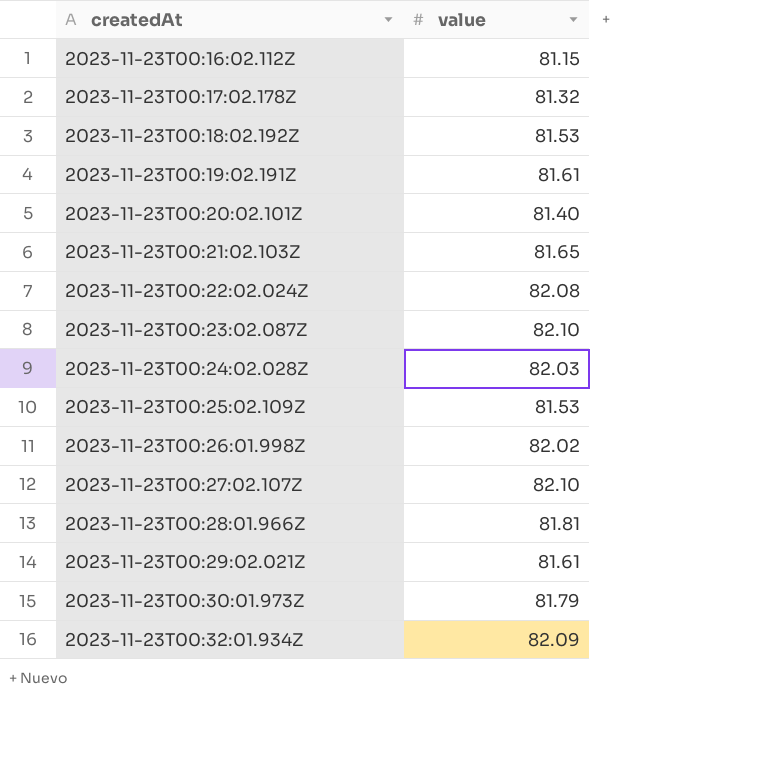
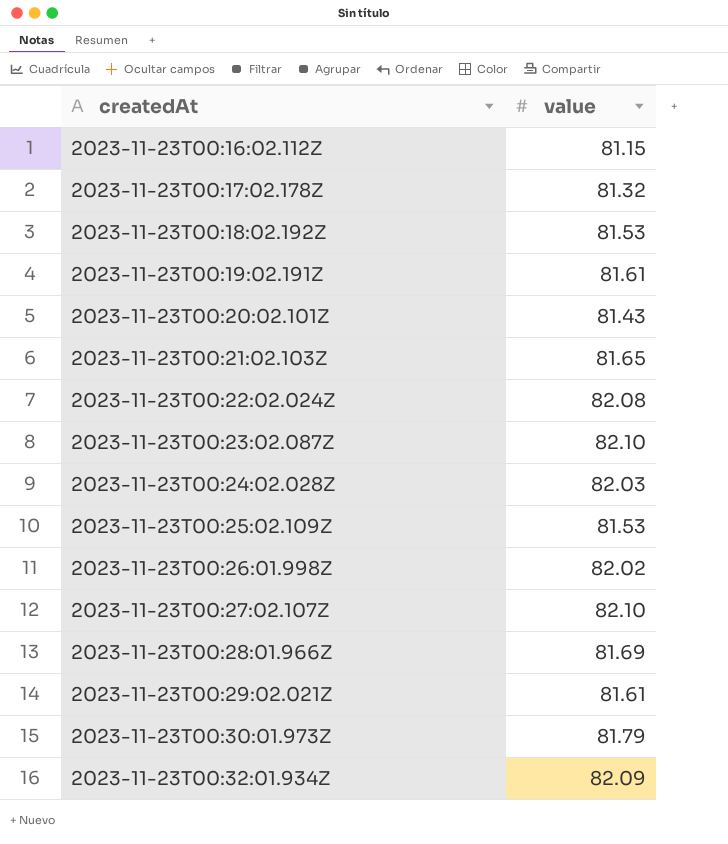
2023-11-23T00:20:02.101Z | value: 81.40 -> 81.43
2023-11-23T00:28:01.966Z | value: 81.81 -> 81.69

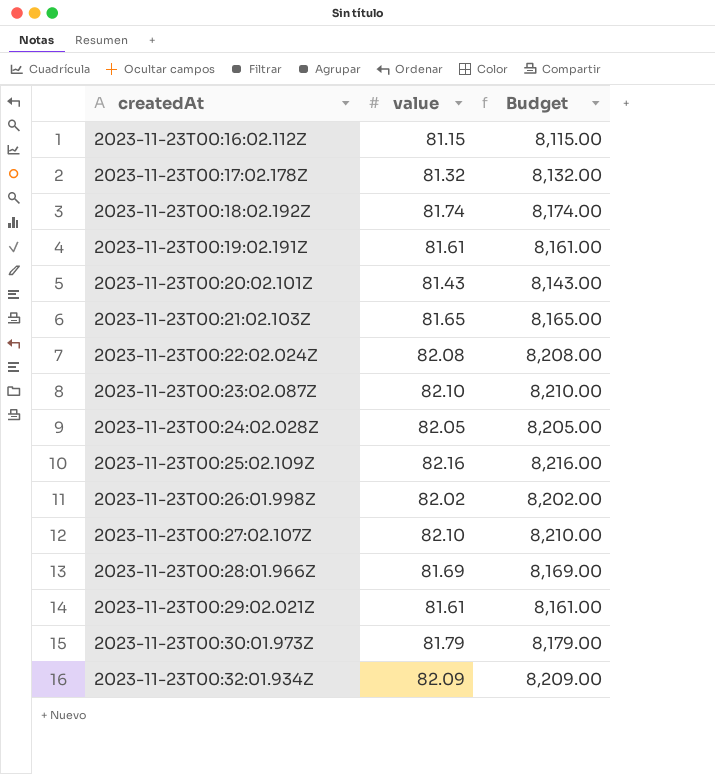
column Budget | formula: none -> [value] * 100
2023-11-23T00:18:02.192Z | value: 81.53 -> 81.74
2023-11-23T00:24:02.028Z | value: 82.03 -> 82.05
2023-11-23T00:25:02.109Z | value: 81.53 -> 82.16

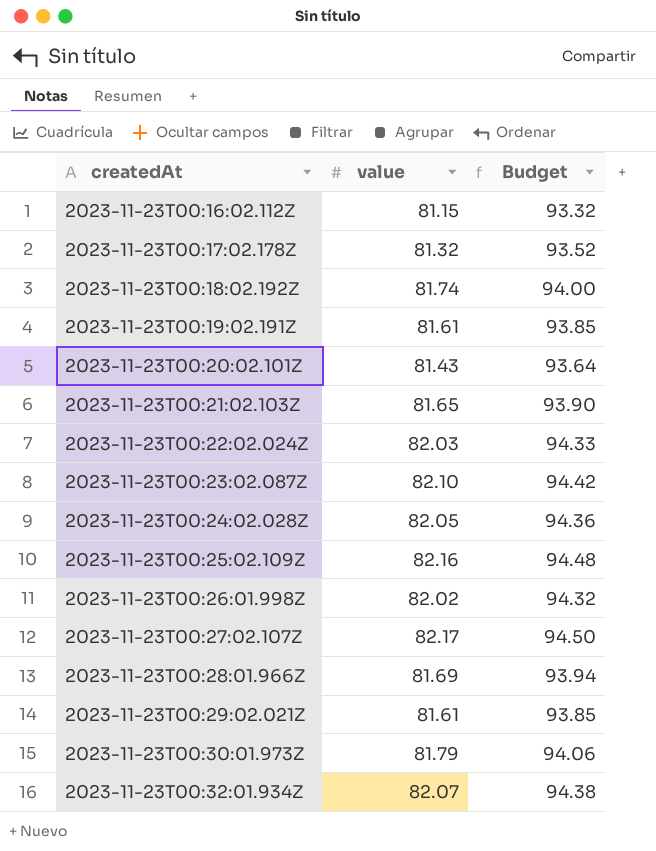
column Budget | formula: [value] * 100 -> [value] * 1.15
2023-11-23T00:22:02.024Z | value: 82.08 -> 82.03
2023-11-23T00:27:02.107Z | value: 82.10 -> 82.17
2023-11-23T00:32:01.934Z | value: 82.09 -> 82.07

